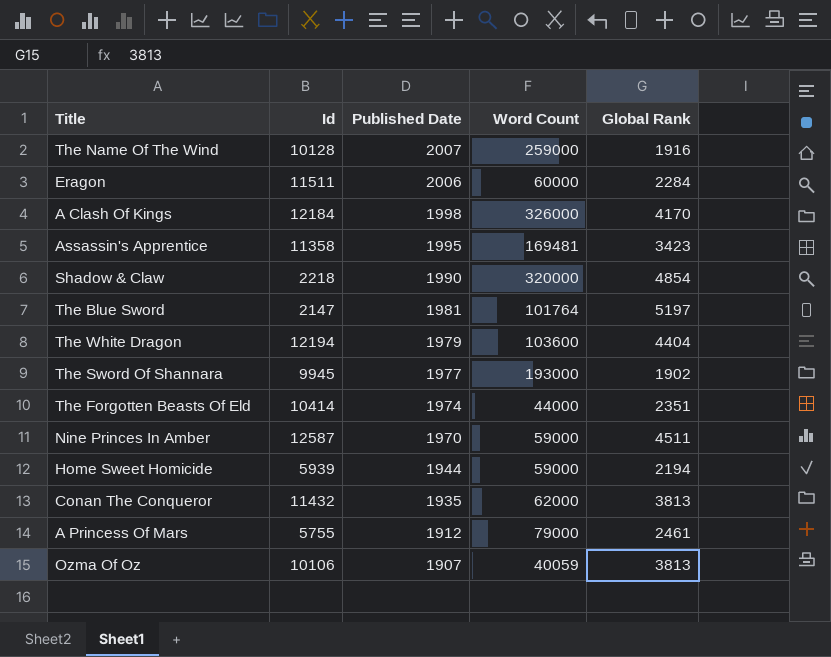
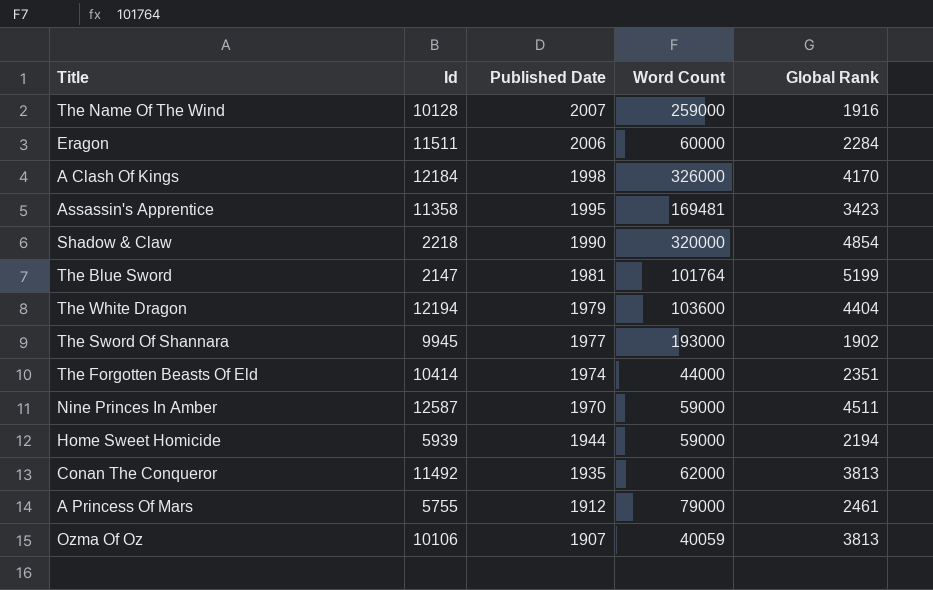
The Blue Sword | Global Rank: 5197 -> 5199
Conan The Conqueror | Id: 11432 -> 11492

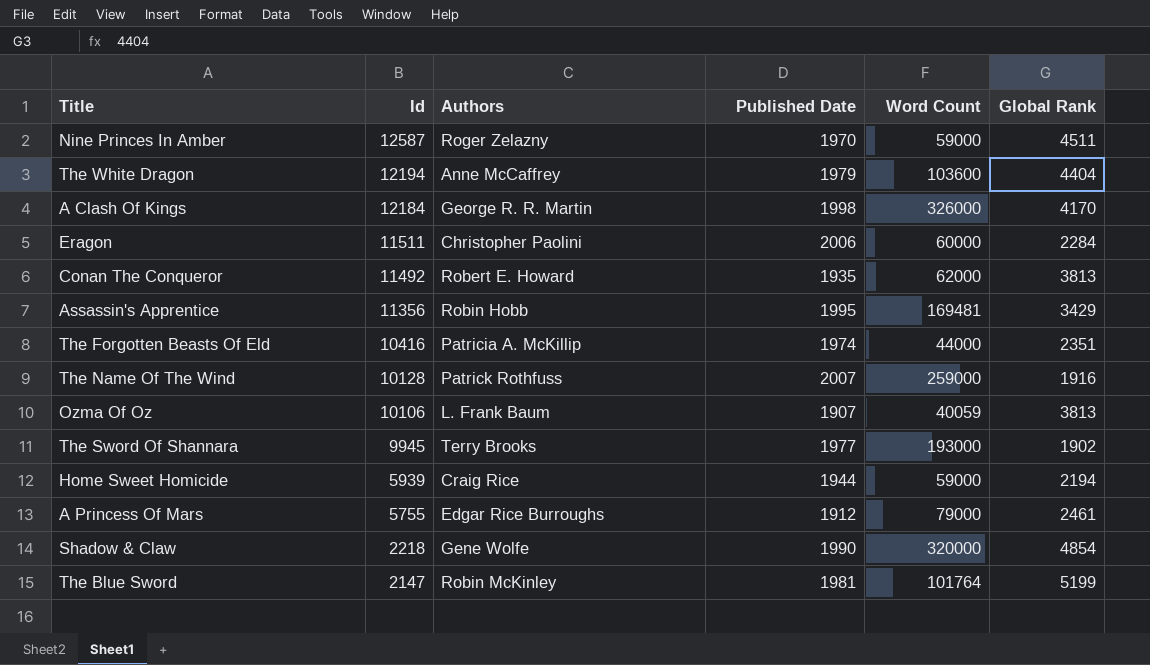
row order: Published Date descending -> Id descending
column Authors | position: none -> 3
Assassin's Apprentice | Id: 11358 -> 11356
Assassin's Apprentice | Global Rank: 3423 -> 3429
The Forgotten Beasts Of Eld | Id: 10414 -> 10416

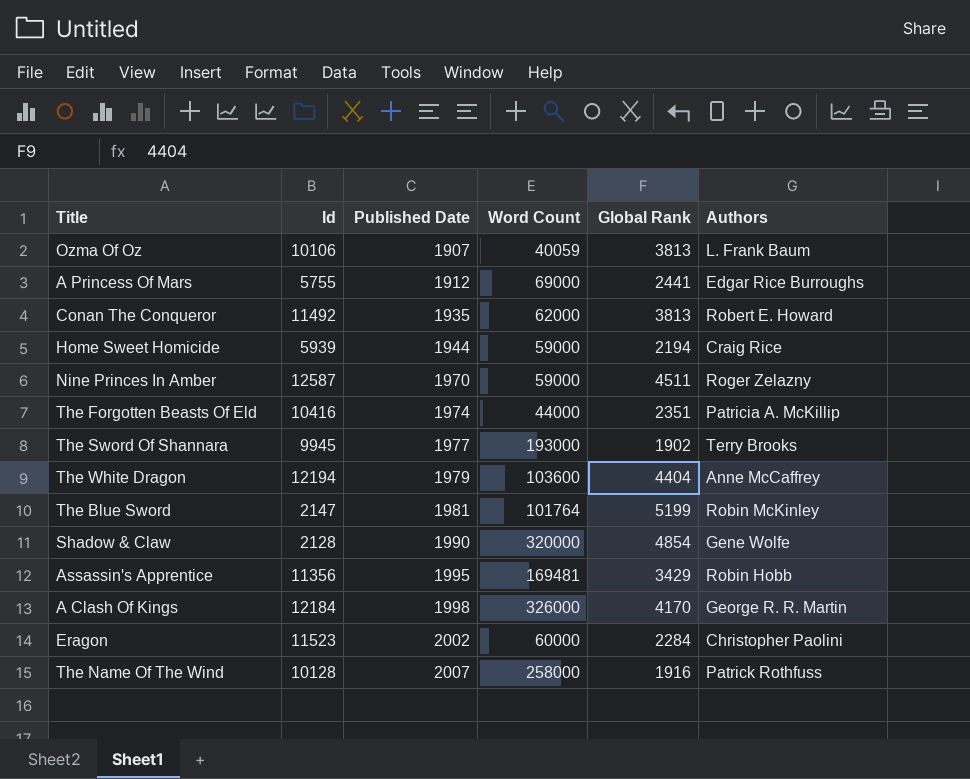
row order: Id descending -> Published Date ascending
column Authors | position: 3 -> 6
A Princess Of Mars | Word Count: 79000 -> 69000
A Princess Of Mars | Global Rank: 2461 -> 2441
Shadow & Claw | Id: 2218 -> 2128
Eragon | Id: 11511 -> 11523
Eragon | Published Date: 2006 -> 2002
The Name Of The Wind | Word Count: 259000 -> 258000

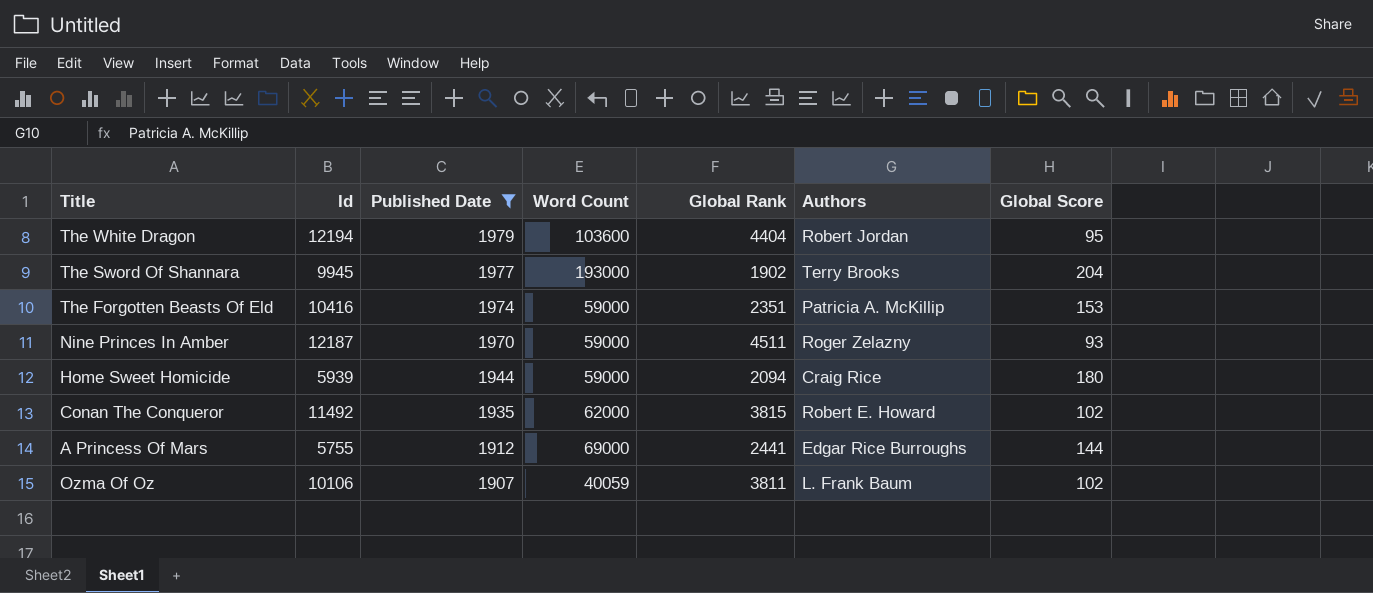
filter: none -> Published Date <= 1979
row order: Published Date ascending -> Published Date descending
column Global Score | position: none -> 7
The White Dragon | Authors: Anne McCaffrey -> Robert Jordan
The Forgotten Beasts Of Eld | Word Count: 44000 -> 59000
Nine Princes In Amber | Id: 12587 -> 12187
Home Sweet Homicide | Global Rank: 2194 -> 2094
Conan The Conqueror | Global Rank: 3813 -> 3815
Ozma Of Oz | Global Rank: 3813 -> 3811

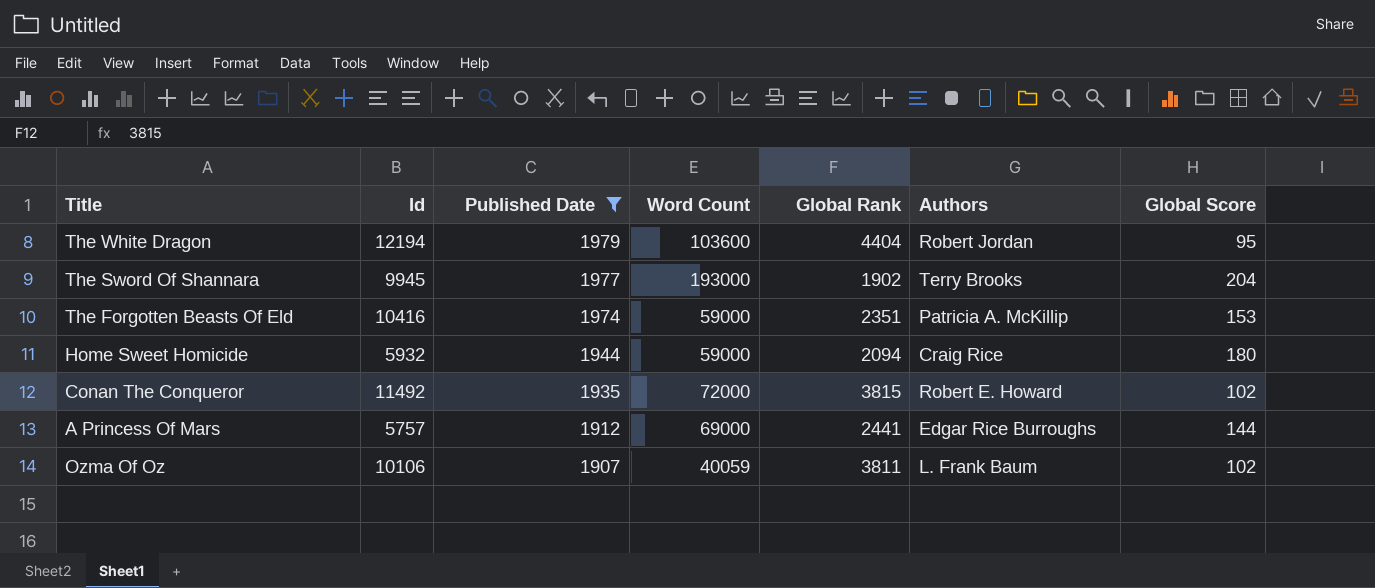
row Nine Princes In Amber: 12187 | 1970 | 59000 | 4511 | Roger Zelazny | 93 -> none
Home Sweet Homicide | Id: 5939 -> 5932
Conan The Conqueror | Word Count: 62000 -> 72000
A Princess Of Mars | Id: 5755 -> 5757

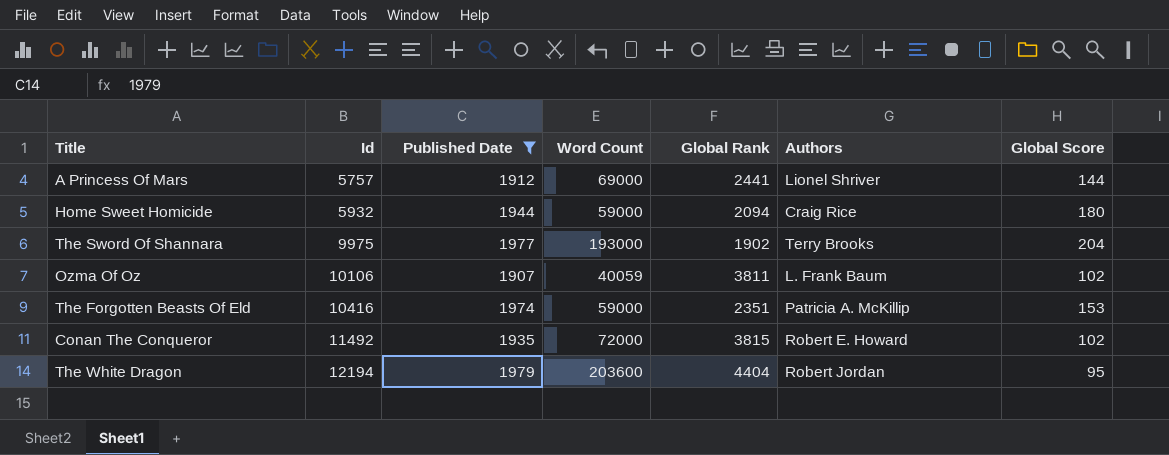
row order: Published Date descending -> Id ascending
A Princess Of Mars | Authors: Edgar Rice Burroughs -> Lionel Shriver
The Sword Of Shannara | Id: 9945 -> 9975
The White Dragon | Word Count: 103600 -> 203600

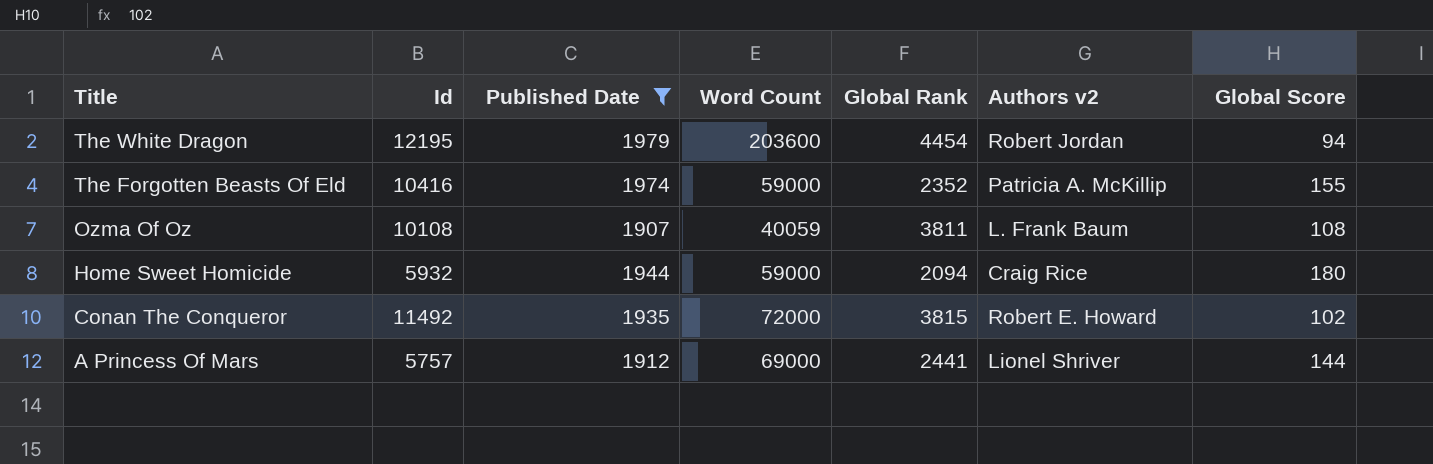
row order: Id ascending -> Title descending
column name: Authors -> Authors v2
row The Sword Of Shannara: 9975 | 1977 | 193000 | 1902 | Terry Brooks | 204 -> none
The White Dragon | Id: 12194 -> 12195
The White Dragon | Global Rank: 4404 -> 4454
The White Dragon | Global Score: 95 -> 94
The Forgotten Beasts Of Eld | Global Rank: 2351 -> 2352
The Forgotten Beasts Of Eld | Global Score: 153 -> 155
Ozma Of Oz | Id: 10106 -> 10108
Ozma Of Oz | Global Score: 102 -> 108

